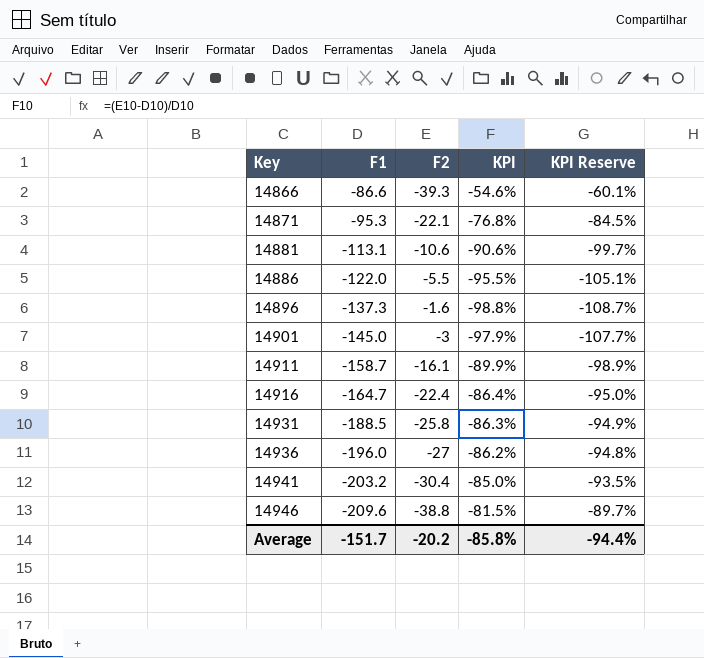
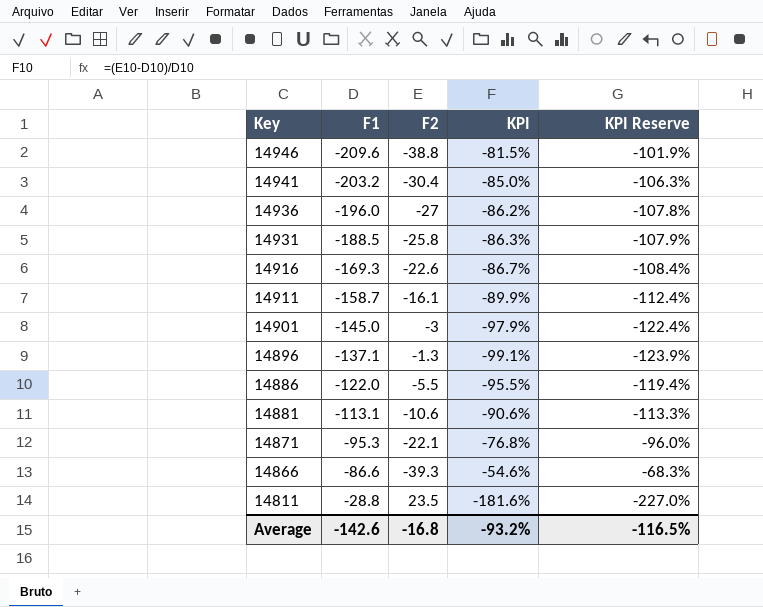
row order: Key ascending -> Key descending
column KPI Reserve | formula: [KPI] * 1.1 -> [KPI] * 1.25
14916 | F1: -164.7 -> -169.3
14916 | F2: -22.4 -> -22.6
14916 | KPI: -86.4% -> -86.7%
14896 | F1: -137.3 -> -137.1
14896 | F2: -1.6 -> -1.3
14896 | KPI: -98.8% -> -99.1%
row 14811: none -> -28.8 | 23.5 | -181.6% | -227.0%
Average | F1: -151.7 -> -142.6
Average | F2: -20.2 -> -16.8
Average | KPI: -85.8% -> -93.2%
Average | KPI Reserve: -94.4% -> -116.5%

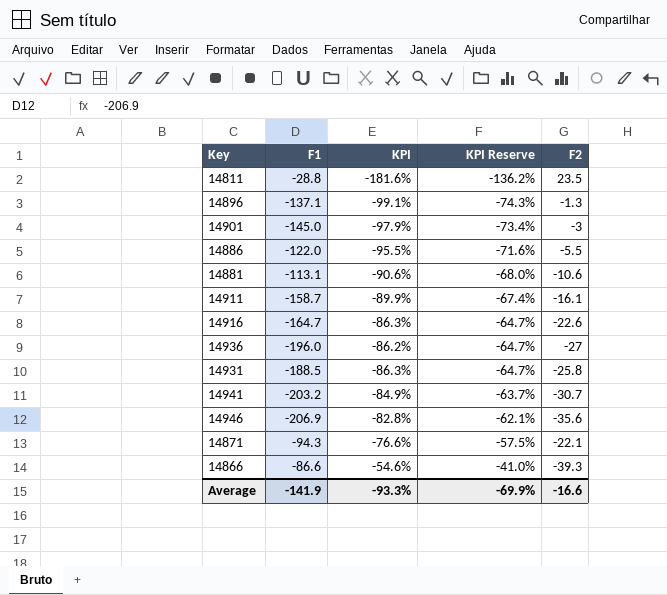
row order: Key descending -> KPI Reserve ascending
column KPI Reserve | formula: [KPI] * 1.25 -> [KPI] * 0.75
column F2 | position: 3 -> 5
14916 | F1: -169.3 -> -164.7
14916 | KPI: -86.7% -> -86.3%
14941 | KPI: -85.0% -> -84.9%
14941 | F2: -30.4 -> -30.7
14946 | F1: -209.6 -> -206.9
14946 | KPI: -81.5% -> -82.8%
14946 | F2: -38.8 -> -35.6
14871 | F1: -95.3 -> -94.3
14871 | KPI: -76.8% -> -76.6%
Average | F1: -142.6 -> -141.9
Average | KPI: -93.2% -> -93.3%
Average | KPI Reserve: -116.5% -> -69.9%
Average | F2: -16.8 -> -16.6

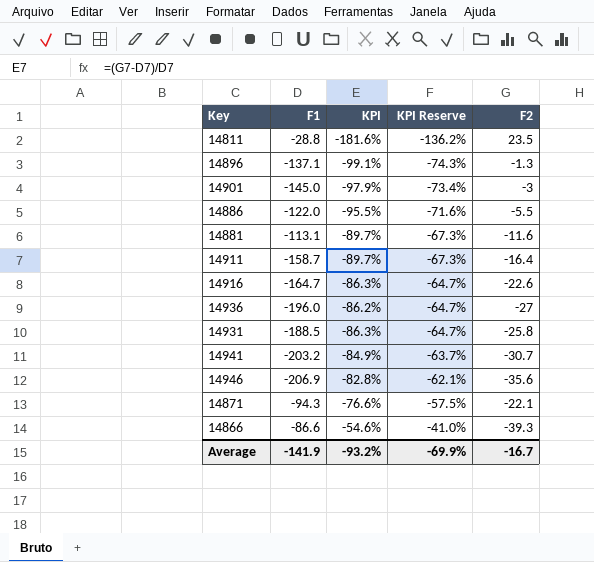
14881 | KPI: -90.6% -> -89.7%
14881 | KPI Reserve: -68.0% -> -67.3%
14881 | F2: -10.6 -> -11.6
14911 | KPI: -89.9% -> -89.7%
14911 | KPI Reserve: -67.4% -> -67.3%
14911 | F2: -16.1 -> -16.4
Average | KPI: -93.3% -> -93.2%
Average | F2: -16.6 -> -16.7

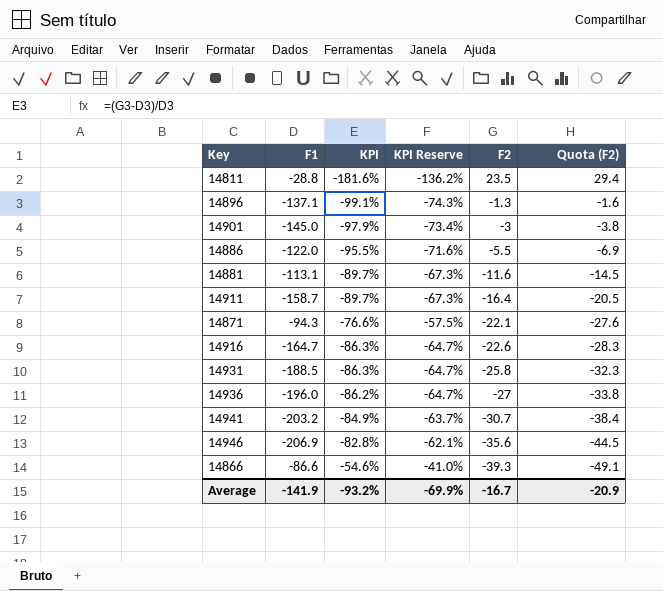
row order: KPI Reserve ascending -> F2 descending
column Quota (F2) | formula: none -> [F2] * 1.25

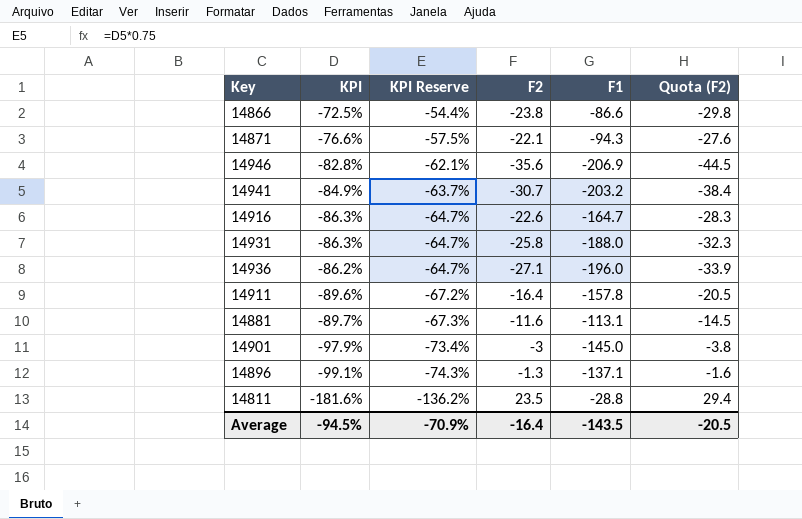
row order: F2 descending -> KPI Reserve descending
column F1 | position: 2 -> 5
row 14886: -122.0 | -95.5% | -71.6% | -5.5 | -6.9 -> none
14866 | KPI: -54.6% -> -72.5%
14866 | KPI Reserve: -41.0% -> -54.4%
14866 | F2: -39.3 -> -23.8
14866 | Quota (F2): -49.1 -> -29.8
14931 | F1: -188.5 -> -188.0
14936 | F2: -27 -> -27.1
14936 | Quota (F2): -33.8 -> -33.9
14911 | KPI: -89.7% -> -89.6%
14911 | KPI Reserve: -67.3% -> -67.2%
14911 | F1: -158.7 -> -157.8
Average | KPI: -93.2% -> -94.5%
Average | KPI Reserve: -69.9% -> -70.9%
Average | F2: -16.7 -> -16.4
Average | F1: -141.9 -> -143.5
Average | Quota (F2): -20.9 -> -20.5

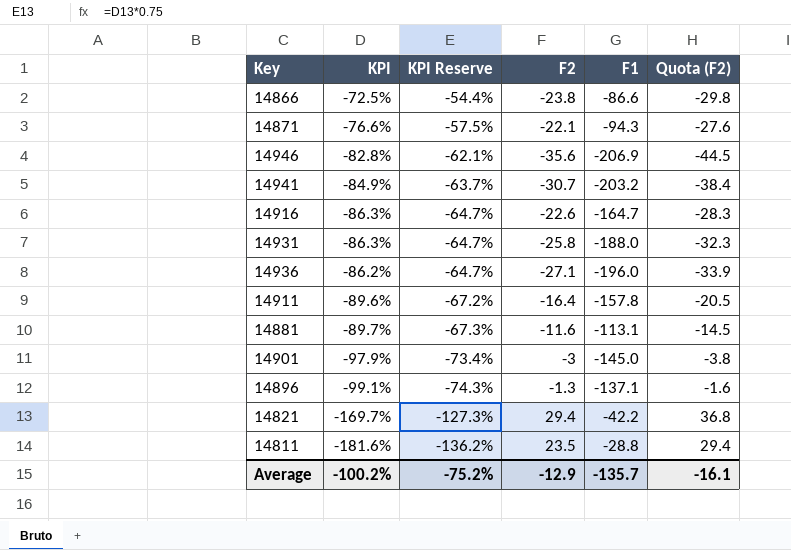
row 14821: none -> -169.7% | -127.3% | 29.4 | -42.2 | 36.8
Average | KPI: -94.5% -> -100.2%
Average | KPI Reserve: -70.9% -> -75.2%
Average | F2: -16.4 -> -12.9
Average | F1: -143.5 -> -135.7
Average | Quota (F2): -20.5 -> -16.1

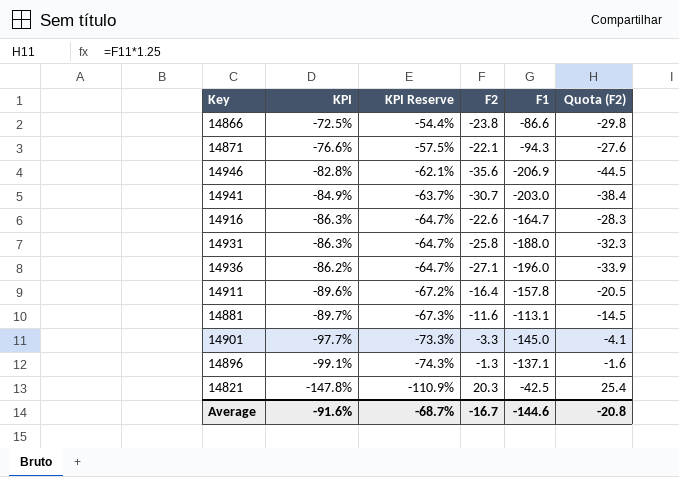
row 14811: -181.6% | -136.2% | 23.5 | -28.8 | 29.4 -> none
14941 | F1: -203.2 -> -203.0
14901 | KPI: -97.9% -> -97.7%
14901 | KPI Reserve: -73.4% -> -73.3%
14901 | F2: -3 -> -3.3
14901 | Quota (F2): -3.8 -> -4.1
14821 | KPI: -169.7% -> -147.8%
14821 | KPI Reserve: -127.3% -> -110.9%
14821 | F2: 29.4 -> 20.3
14821 | F1: -42.2 -> -42.5
14821 | Quota (F2): 36.8 -> 25.4
Average | KPI: -100.2% -> -91.6%
Average | KPI Reserve: -75.2% -> -68.7%
Average | F2: -12.9 -> -16.7
Average | F1: -135.7 -> -144.6
Average | Quota (F2): -16.1 -> -20.8

